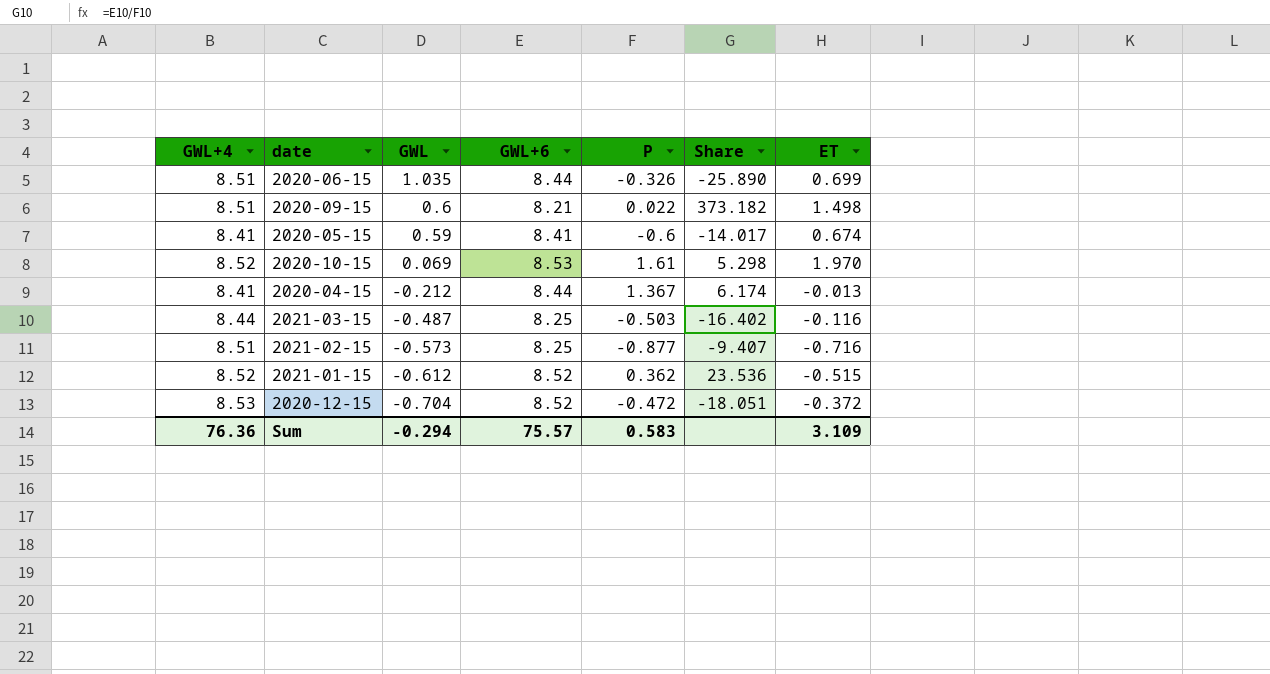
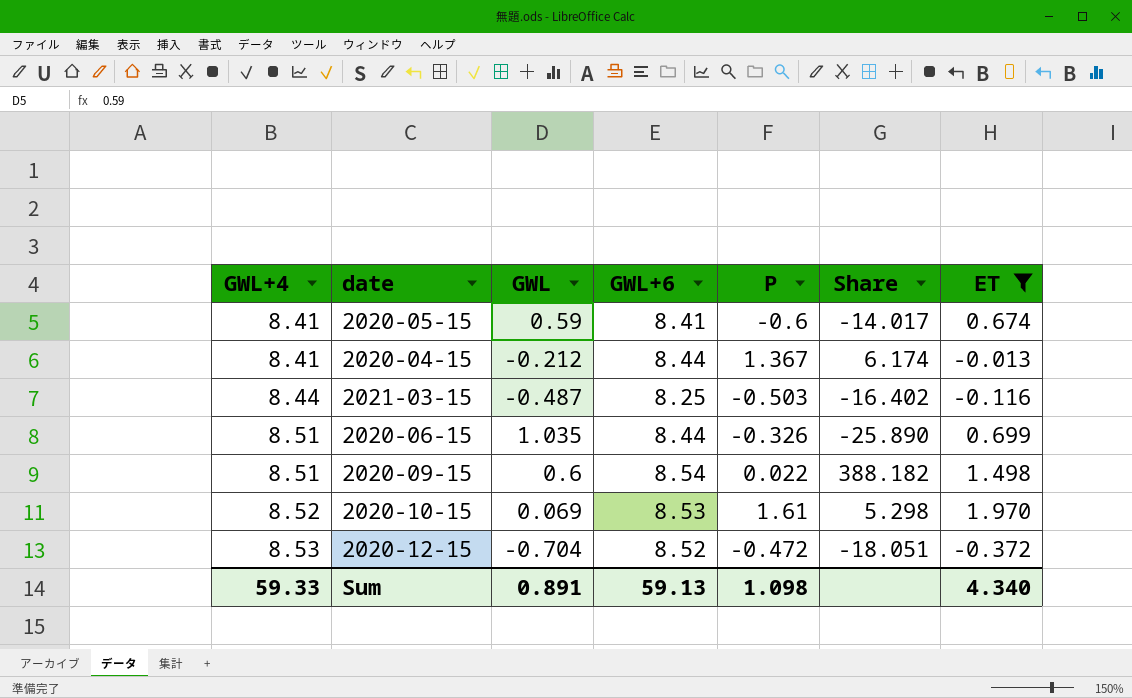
filter: none -> ET >= -0.372
row order: GWL descending -> GWL+4 ascending
2020-09-15 | GWL+6: 8.21 -> 8.54
2020-09-15 | Share: 373.182 -> 388.182
Sum | GWL+4: 76.36 -> 59.33
Sum | GWL: -0.294 -> 0.891
Sum | GWL+6: 75.57 -> 59.13
Sum | P: 0.583 -> 1.098
Sum | ET: 3.109 -> 4.340

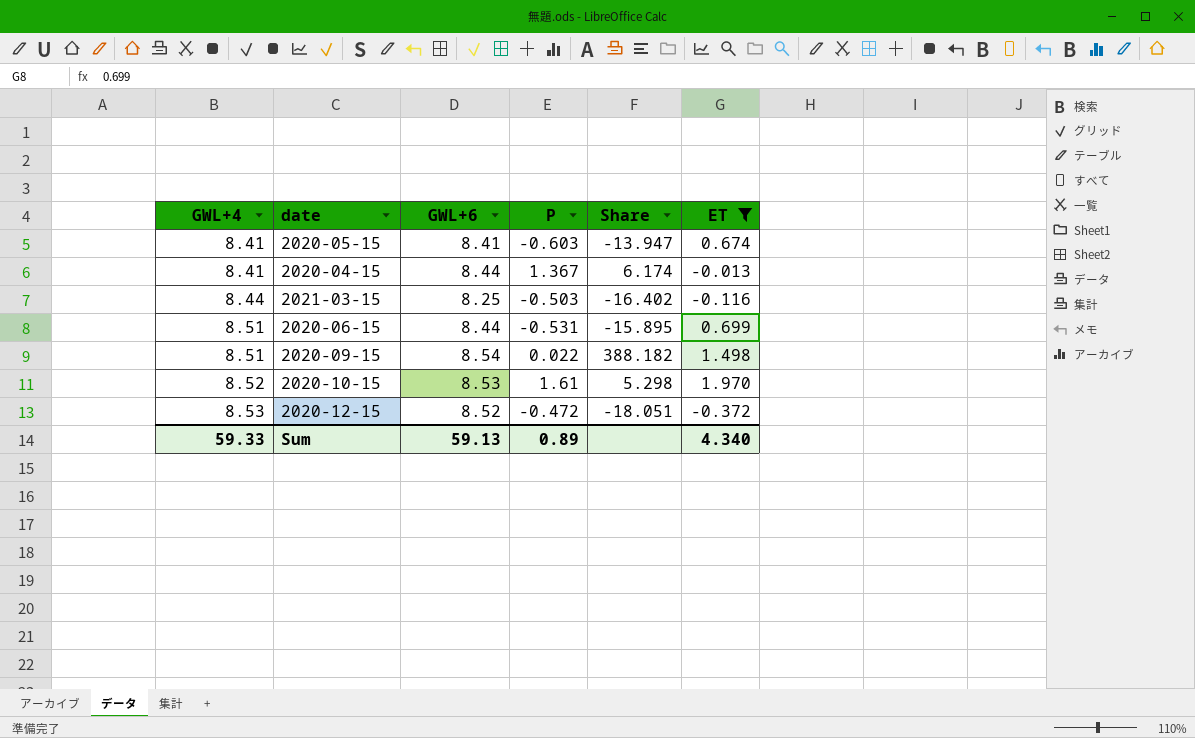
column GWL | position: 3 -> none
2020-05-15 | P: -0.6 -> -0.603
2020-05-15 | Share: -14.017 -> -13.947
2020-06-15 | P: -0.326 -> -0.531
2020-06-15 | Share: -25.890 -> -15.895
Sum | P: 1.098 -> 0.89

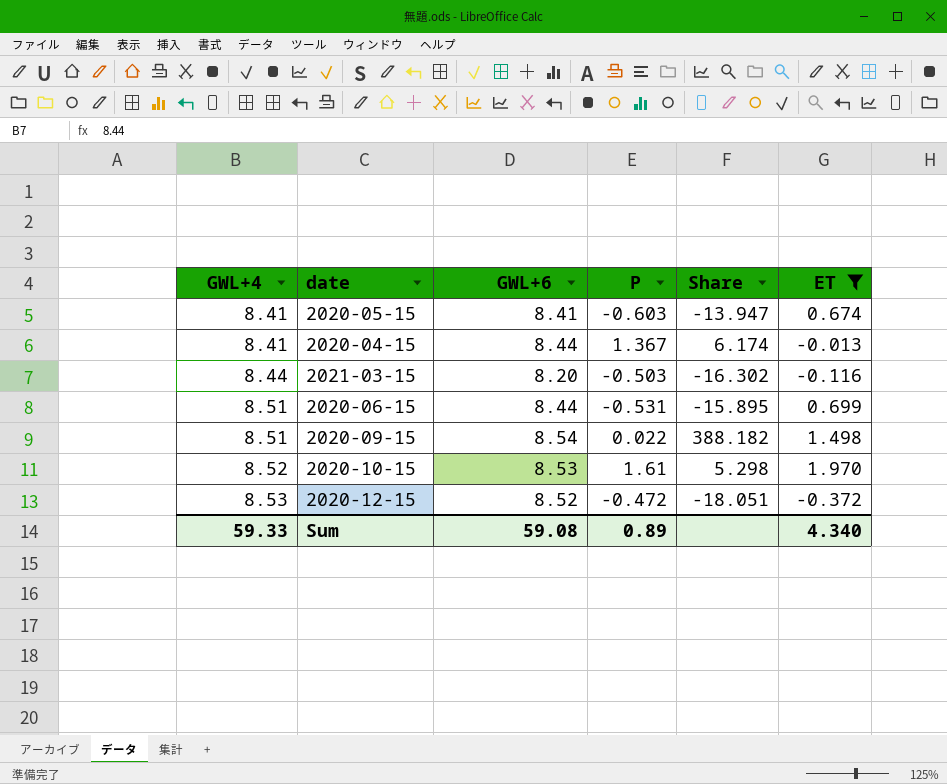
2021-03-15 | GWL+6: 8.25 -> 8.20
2021-03-15 | Share: -16.402 -> -16.302
Sum | GWL+6: 59.13 -> 59.08

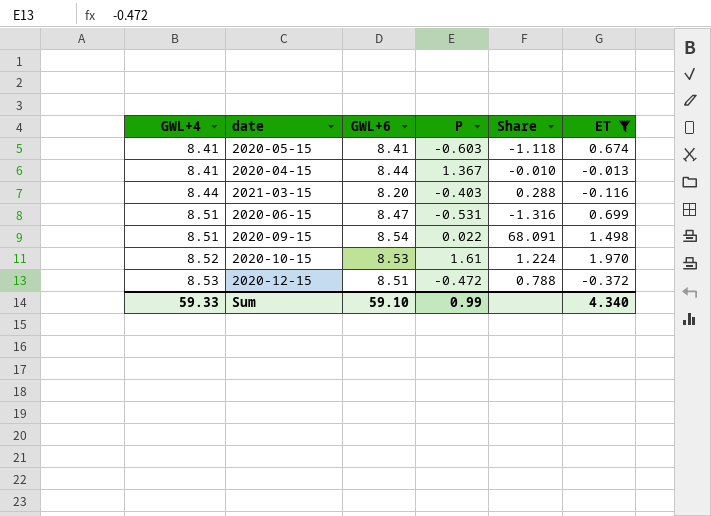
column Share | formula: [GWL+6] / [P] -> [ET] / [P]
2021-03-15 | P: -0.503 -> -0.403
2020-06-15 | GWL+6: 8.44 -> 8.47
2020-12-15 | GWL+6: 8.52 -> 8.51
Sum | GWL+6: 59.08 -> 59.10
Sum | P: 0.89 -> 0.99

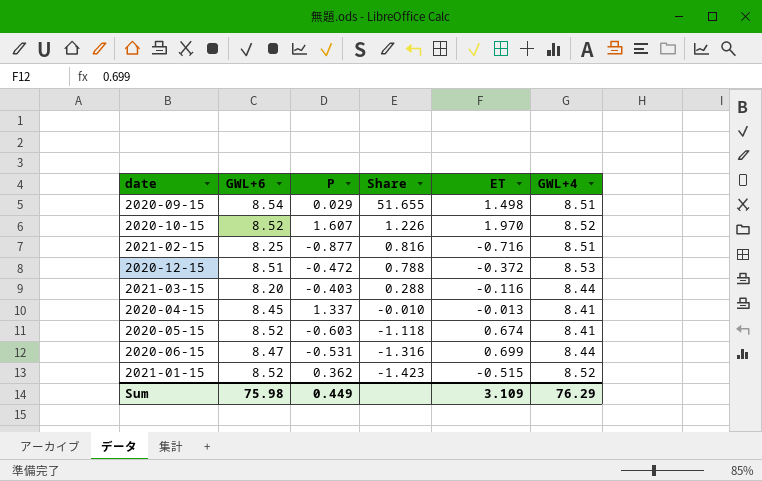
filter: ET >= -0.372 -> none
row order: GWL+4 ascending -> Share descending
column GWL+4 | position: 1 -> 6
2020-09-15 | P: 0.022 -> 0.029
2020-09-15 | Share: 68.091 -> 51.655
2020-10-15 | GWL+6: 8.53 -> 8.52
2020-10-15 | P: 1.61 -> 1.607
2020-10-15 | Share: 1.224 -> 1.226
2020-04-15 | GWL+6: 8.44 -> 8.45
2020-04-15 | P: 1.367 -> 1.337
2020-05-15 | GWL+6: 8.41 -> 8.52
2020-06-15 | GWL+4: 8.51 -> 8.44
Sum | GWL+6: 59.10 -> 75.98
Sum | P: 0.99 -> 0.449
Sum | ET: 4.340 -> 3.109
Sum | GWL+4: 59.33 -> 76.29

